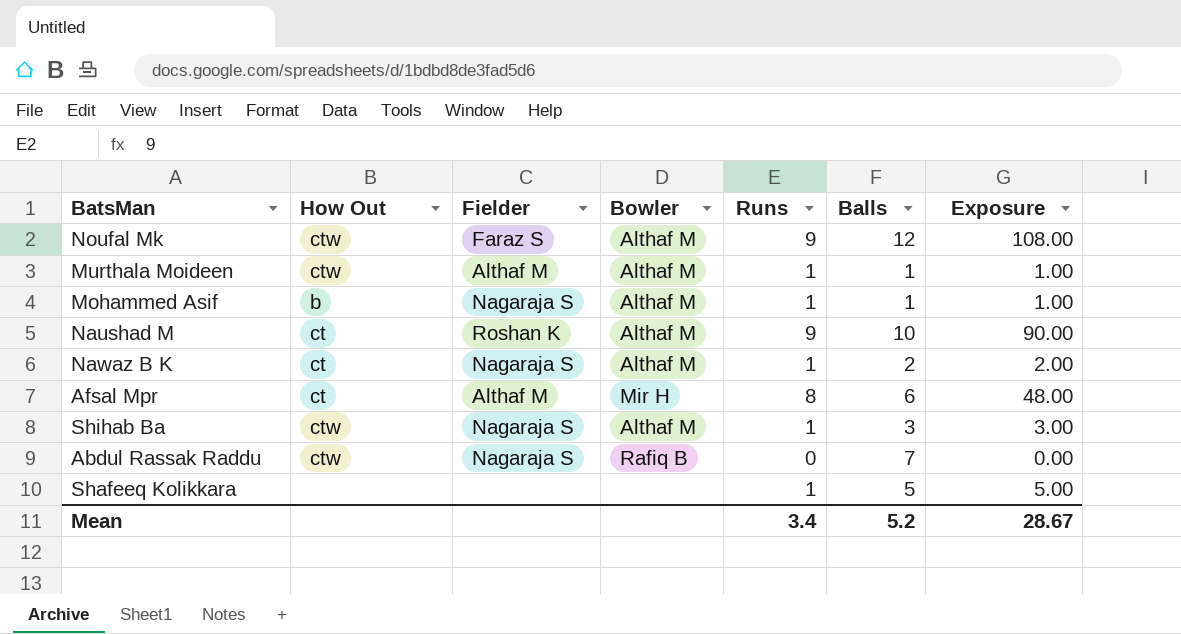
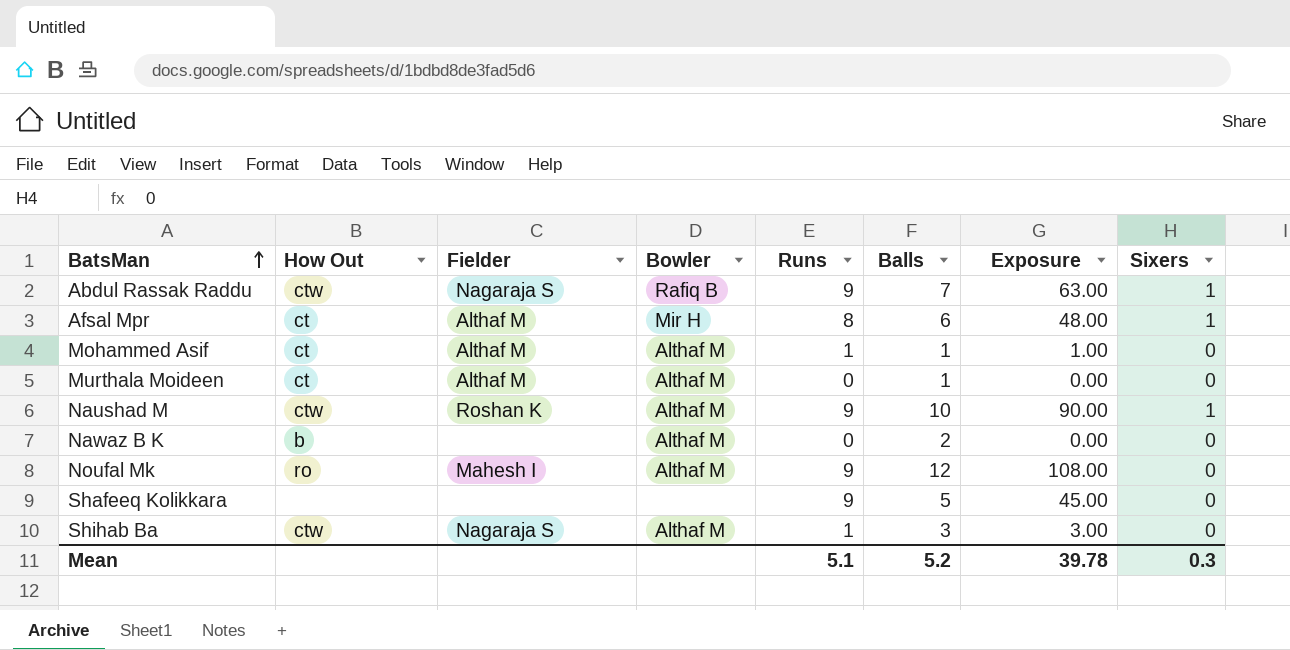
row order: none -> BatsMan ascending
column Sixers | position: none -> 8
Abdul Rassak Raddu | Runs: 0 -> 9
Abdul Rassak Raddu | Exposure: 0.00 -> 63.00
Mohammed Asif | How Out: b -> ct
Mohammed Asif | Fielder: Nagaraja S -> Althaf M
Murthala Moideen | How Out: ctw -> ct
Murthala Moideen | Runs: 1 -> 0
Murthala Moideen | Exposure: 1.00 -> 0.00
Naushad M | How Out: ct -> ctw
Nawaz B K | How Out: ct -> b
Nawaz B K | Fielder: Nagaraja S -> none
Nawaz B K | Runs: 1 -> 0
Nawaz B K | Exposure: 2.00 -> 0.00
Noufal Mk | How Out: ctw -> ro
Noufal Mk | Fielder: Faraz S -> Mahesh I
Shafeeq Kolikkara | Runs: 1 -> 9
Shafeeq Kolikkara | Exposure: 5.00 -> 45.00
Mean | Runs: 3.4 -> 5.1
Mean | Exposure: 28.67 -> 39.78

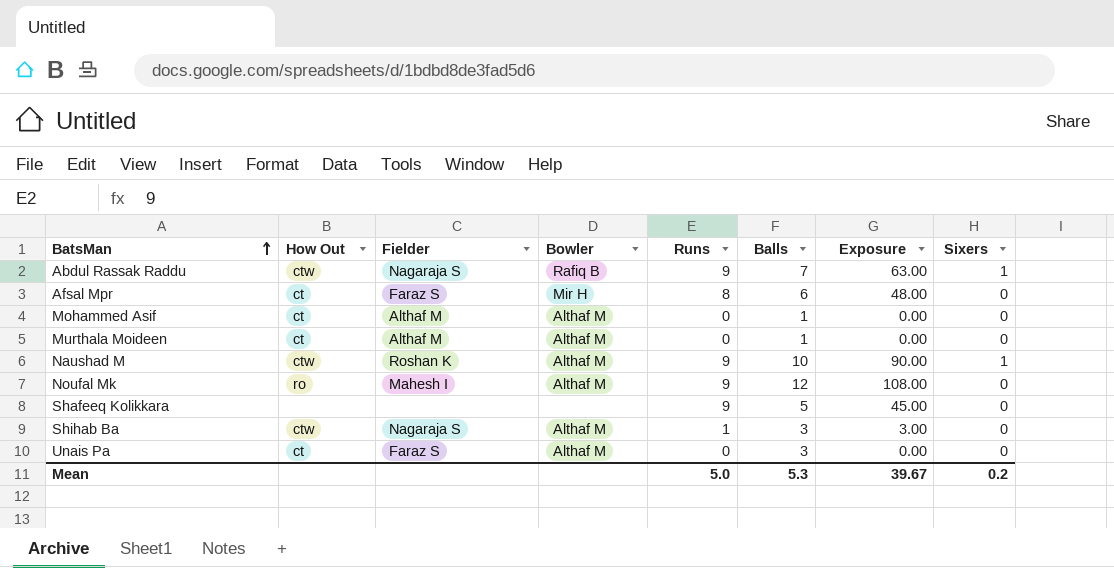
row Nawaz B K: b | none | Althaf M | 0 | 2 | 0.00 | 0 -> none
Afsal Mpr | Fielder: Althaf M -> Faraz S
Afsal Mpr | Sixers: 1 -> 0
Mohammed Asif | Runs: 1 -> 0
Mohammed Asif | Exposure: 1.00 -> 0.00
row Unais Pa: none -> ct | Faraz S | Althaf M | 0 | 3 | 0.00 | 0
Mean | Runs: 5.1 -> 5.0
Mean | Balls: 5.2 -> 5.3
Mean | Exposure: 39.78 -> 39.67
Mean | Sixers: 0.3 -> 0.2

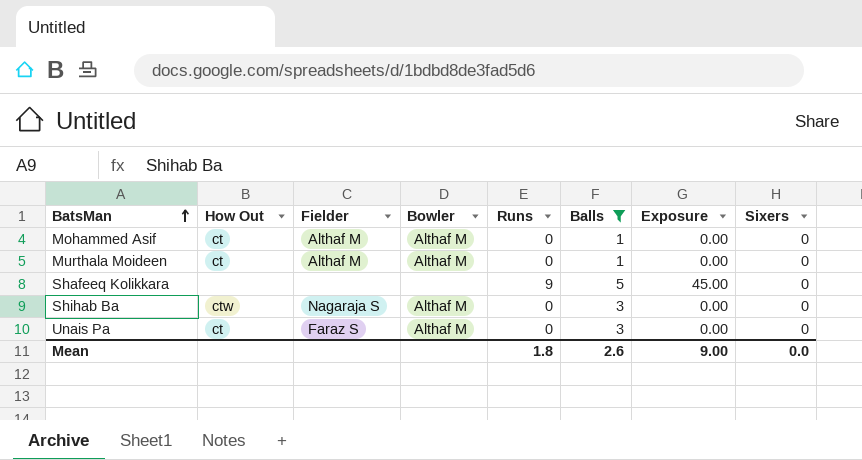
filter: none -> Balls <= 5
Shihab Ba | Runs: 1 -> 0
Shihab Ba | Exposure: 3.00 -> 0.00
Mean | Runs: 5.0 -> 1.8
Mean | Balls: 5.3 -> 2.6
Mean | Exposure: 39.67 -> 9.00
Mean | Sixers: 0.2 -> 0.0

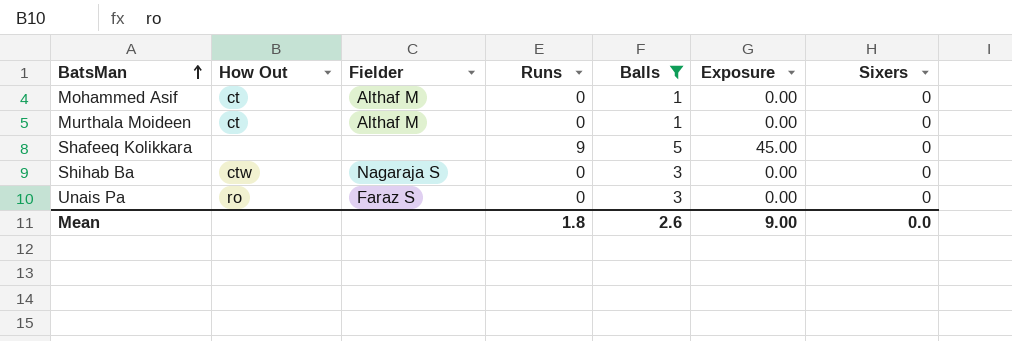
column Bowler | position: 4 -> none
Unais Pa | How Out: ct -> ro

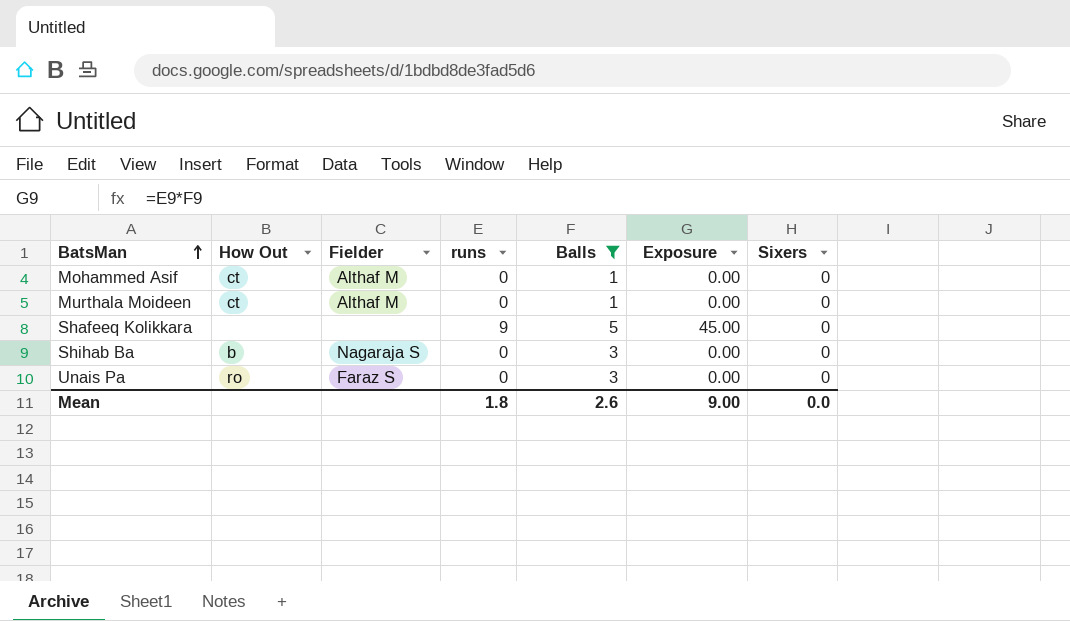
column name: Runs -> runs
Shihab Ba | How Out: ctw -> b

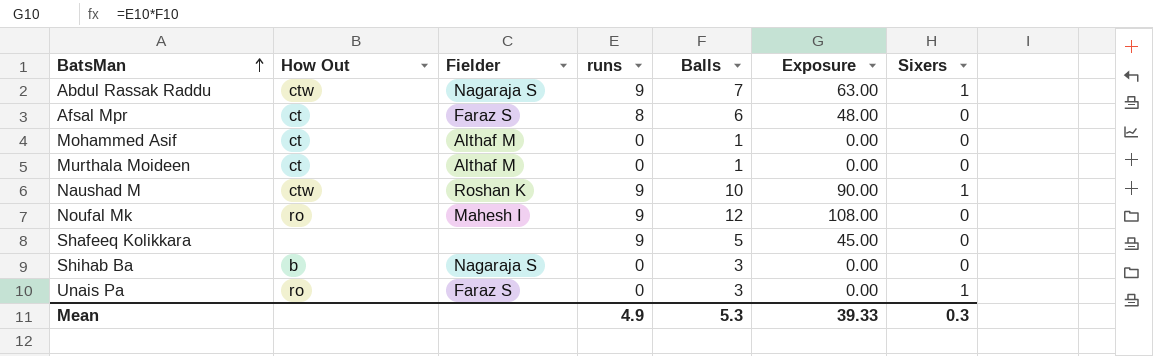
filter: Balls <= 5 -> none
Unais Pa | Sixers: 0 -> 1
Mean | runs: 1.8 -> 4.9
Mean | Balls: 2.6 -> 5.3
Mean | Exposure: 9.00 -> 39.33
Mean | Sixers: 0.0 -> 0.3

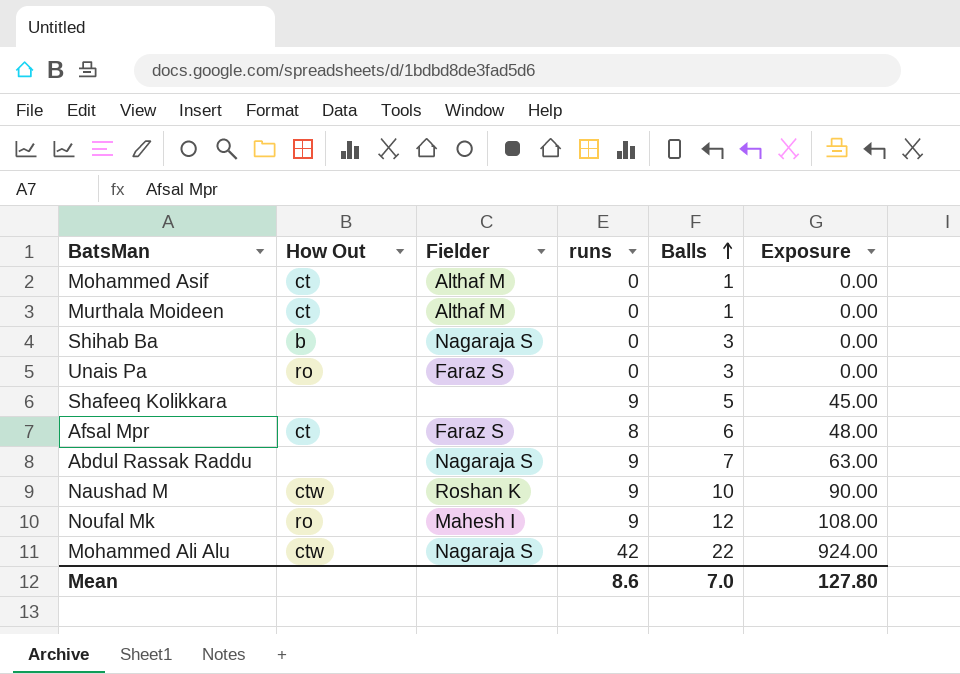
row order: BatsMan ascending -> Balls ascending
column Sixers | position: 7 -> none
Abdul Rassak Raddu | How Out: ctw -> none
row Mohammed Ali Alu: none -> ctw | Nagaraja S | 42 | 22 | 924.00
Mean | runs: 4.9 -> 8.6
Mean | Balls: 5.3 -> 7.0
Mean | Exposure: 39.33 -> 127.80

